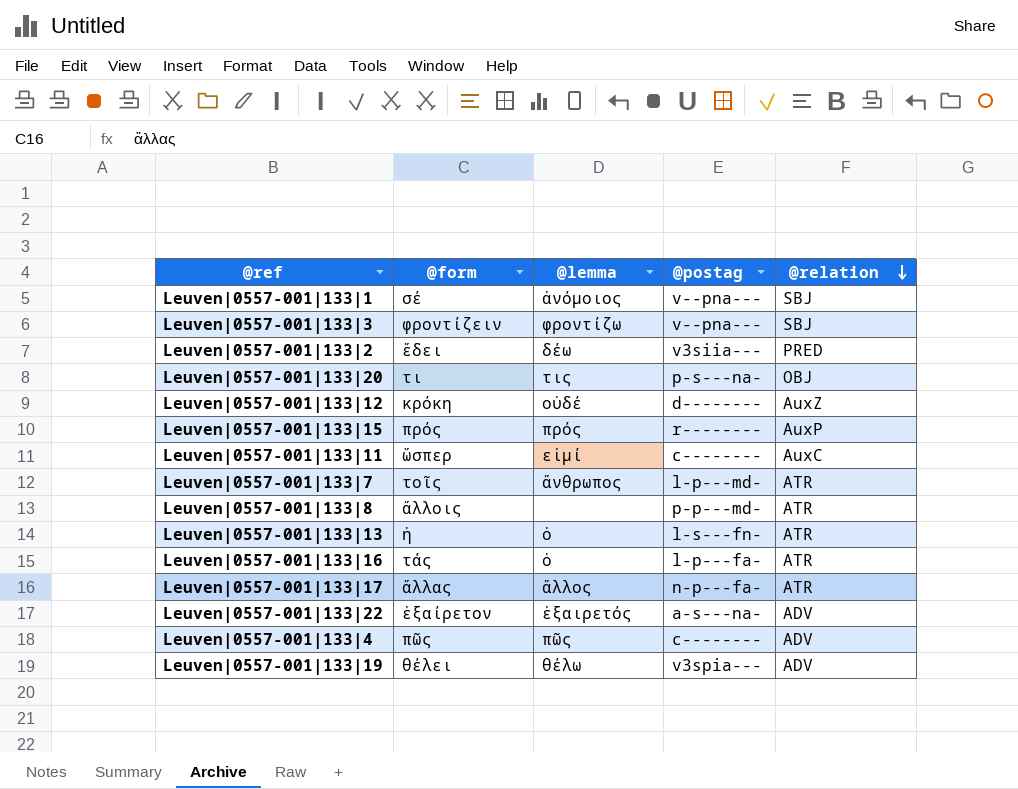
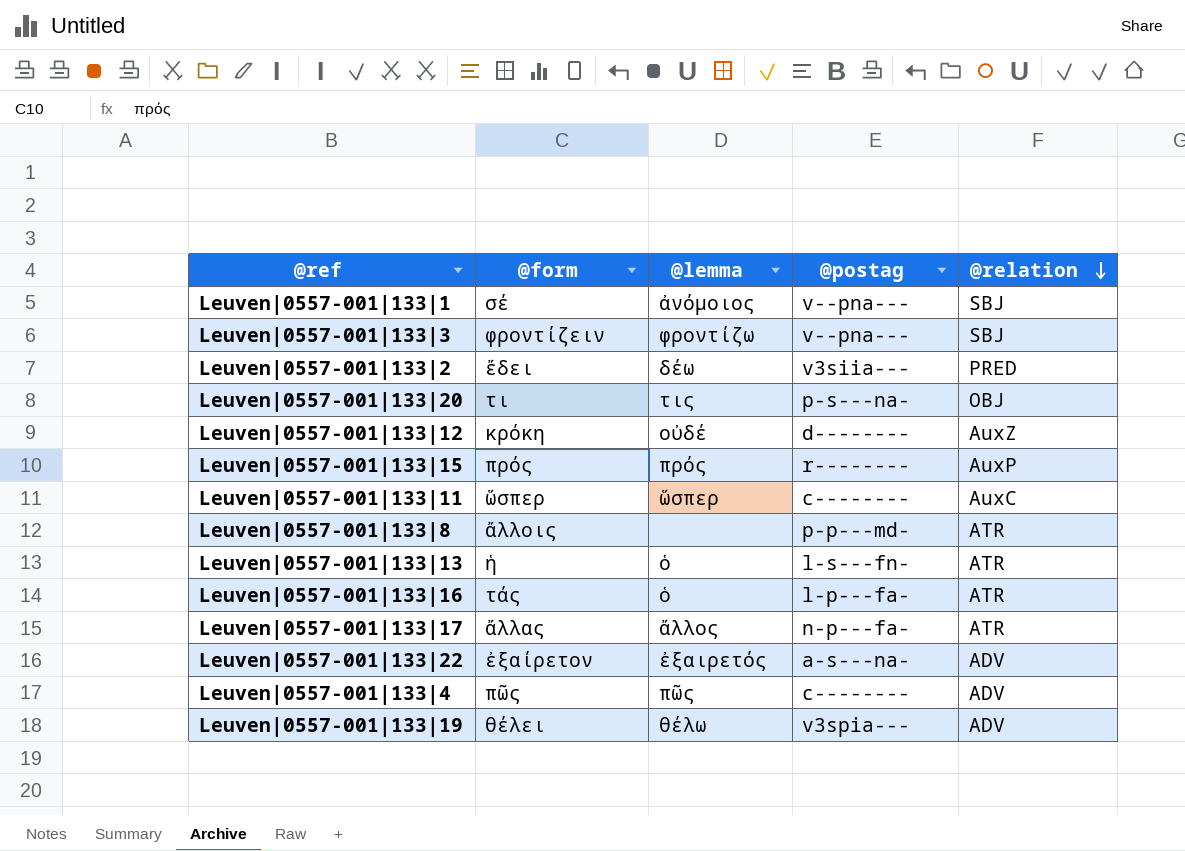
row Leuven|0557-001|133|7: τοῖς | ἄνθρωπος | l-p---md- | ATR -> none
Leuven|0557-001|133|11 | @lemma: εἰμί -> ὥσπερ

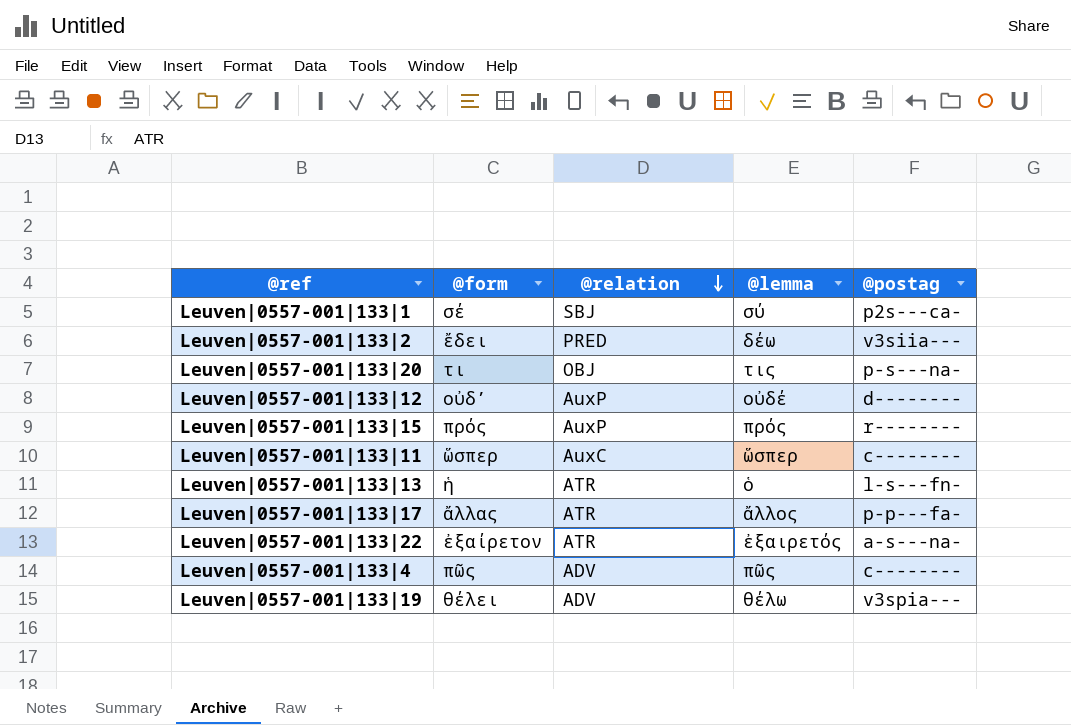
column @relation | position: 5 -> 3
row Leuven|0557-001|133|3: φροντίζειν | φροντίζω | v--pna--- | SBJ -> none
row Leuven|0557-001|133|8: ἄλλοις | none | p-p---md- | ATR -> none
row Leuven|0557-001|133|16: τάς | ὁ | l-p---fa- | ATR -> none
Leuven|0557-001|133|1 | @lemma: ἀνόμοιος -> σύ
Leuven|0557-001|133|1 | @postag: v--pna--- -> p2s---ca-
Leuven|0557-001|133|12 | @form: κρόκη -> οὐδʼ
Leuven|0557-001|133|12 | @relation: AuxZ -> AuxP
Leuven|0557-001|133|17 | @postag: n-p---fa- -> p-p---fa-
Leuven|0557-001|133|22 | @relation: ADV -> ATR

